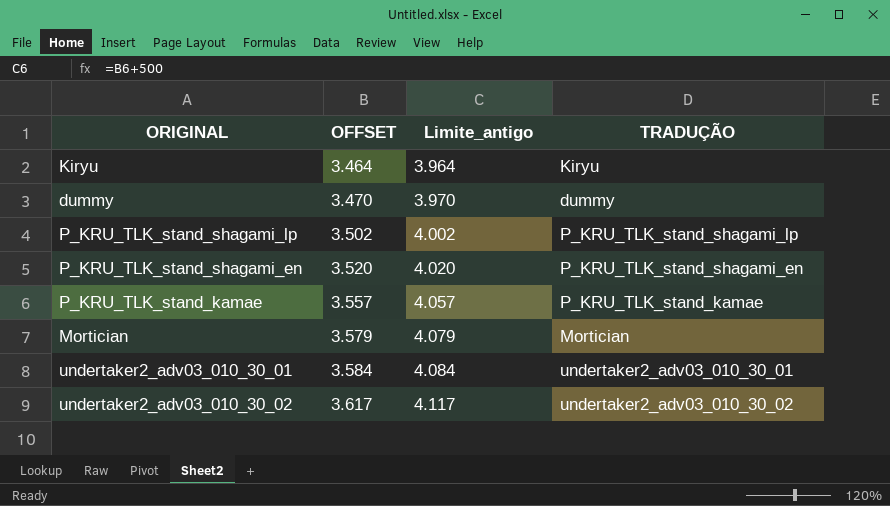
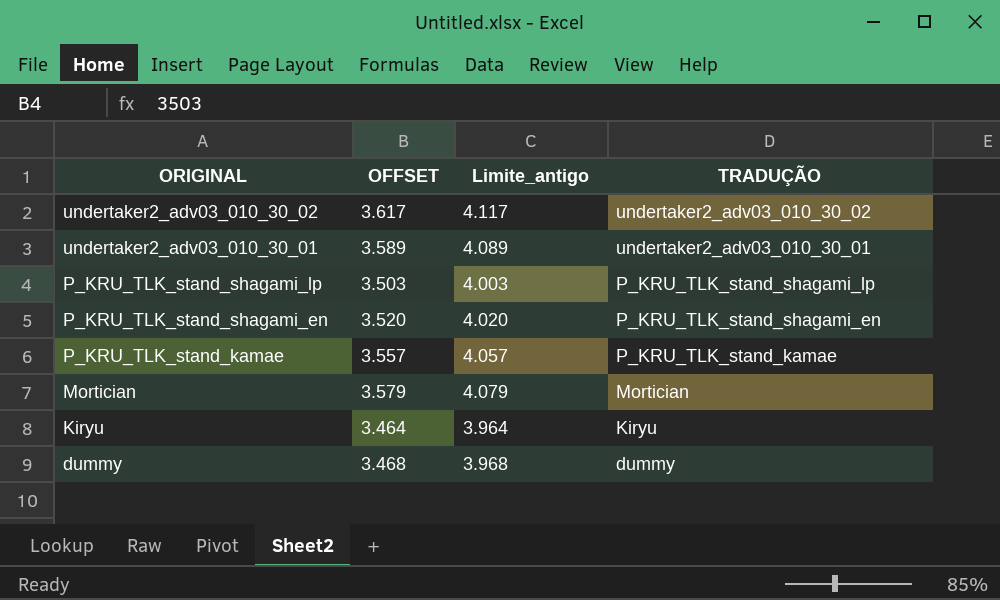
row order: OFFSET ascending -> ORIGINAL descending
undertaker2_adv03_010_30_01 | OFFSET: 3.584 -> 3.589
undertaker2_adv03_010_30_01 | Limite_antigo: 4.084 -> 4.089
P_KRU_TLK_stand_shagami_lp | OFFSET: 3.502 -> 3.503
P_KRU_TLK_stand_shagami_lp | Limite_antigo: 4.002 -> 4.003
dummy | OFFSET: 3.470 -> 3.468
dummy | Limite_antigo: 3.970 -> 3.968

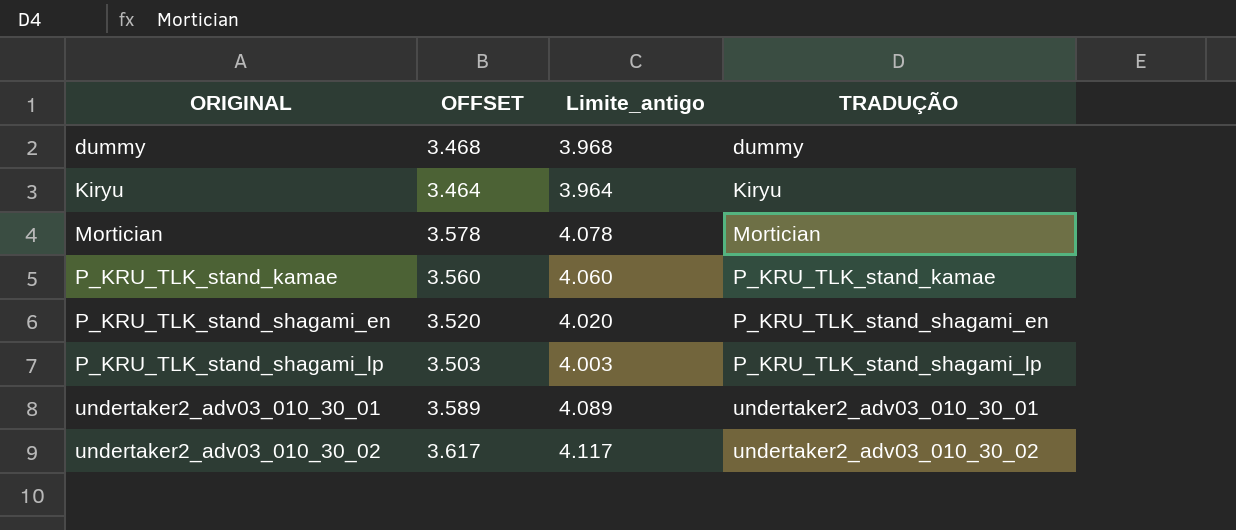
row order: ORIGINAL descending -> ORIGINAL ascending
Mortician | OFFSET: 3.579 -> 3.578
Mortician | Limite_antigo: 4.079 -> 4.078
P_KRU_TLK_stand_kamae | OFFSET: 3.557 -> 3.560
P_KRU_TLK_stand_kamae | Limite_antigo: 4.057 -> 4.060

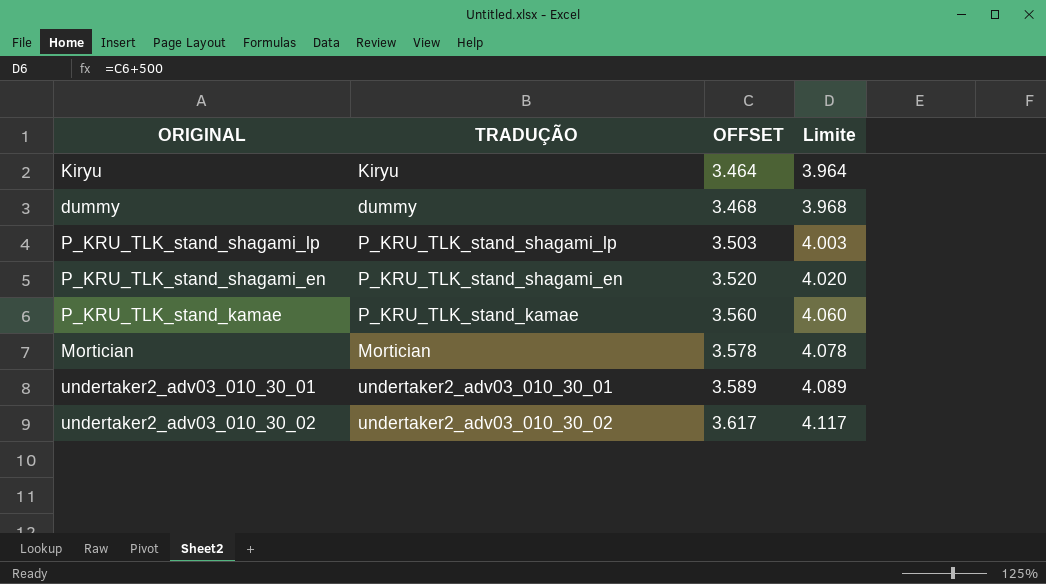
row order: ORIGINAL ascending -> OFFSET ascending
column TRADUÇÃO | position: 4 -> 2
column name: Limite_antigo -> Limite

